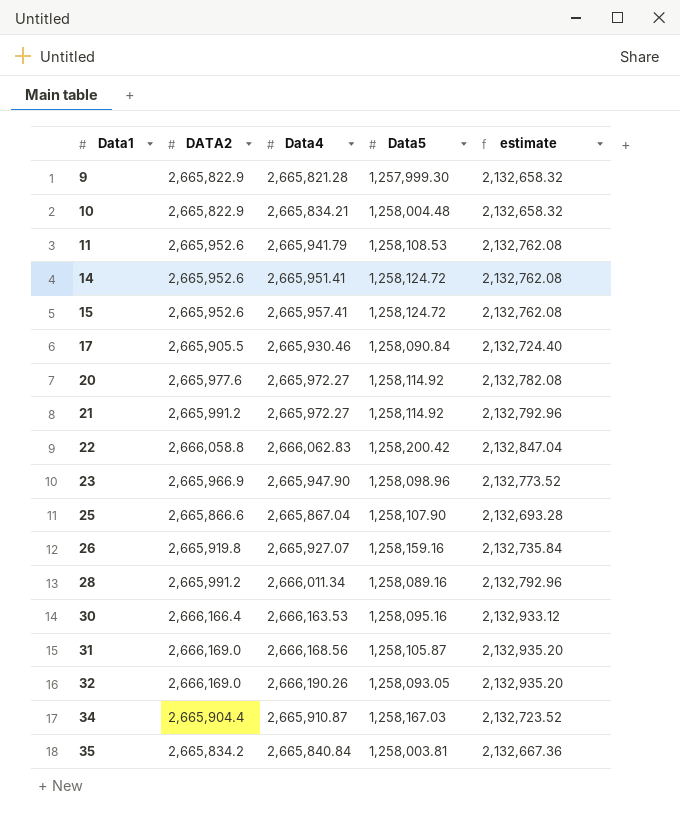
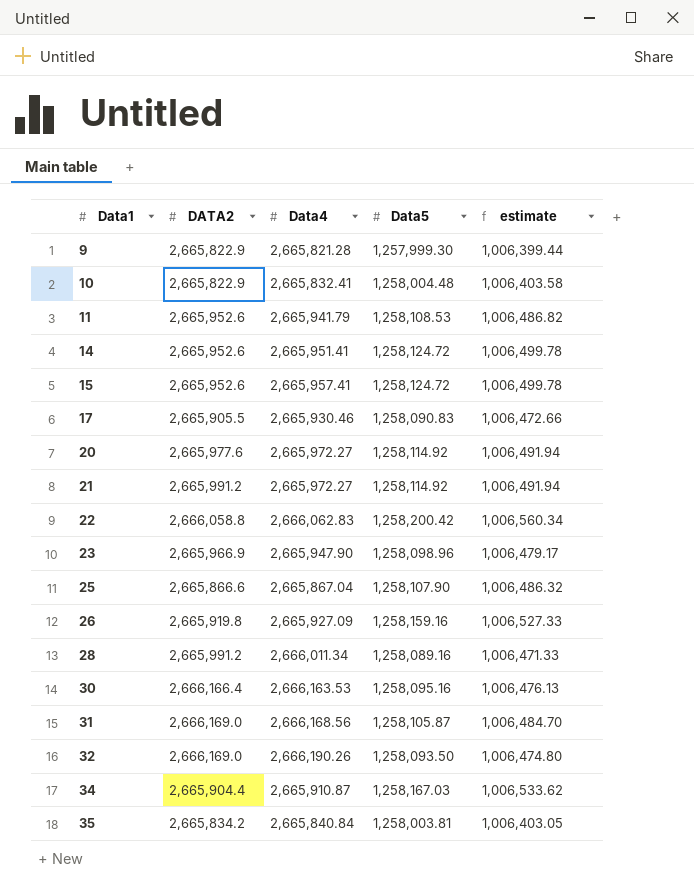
column estimate | formula: [DATA2] * 0.8 -> [Data5] * 0.8
10 | Data4: 2,665,834.21 -> 2,665,832.41
17 | Data5: 1,258,090.84 -> 1,258,090.83
26 | Data4: 2,665,927.07 -> 2,665,927.09
32 | Data5: 1,258,093.05 -> 1,258,093.50

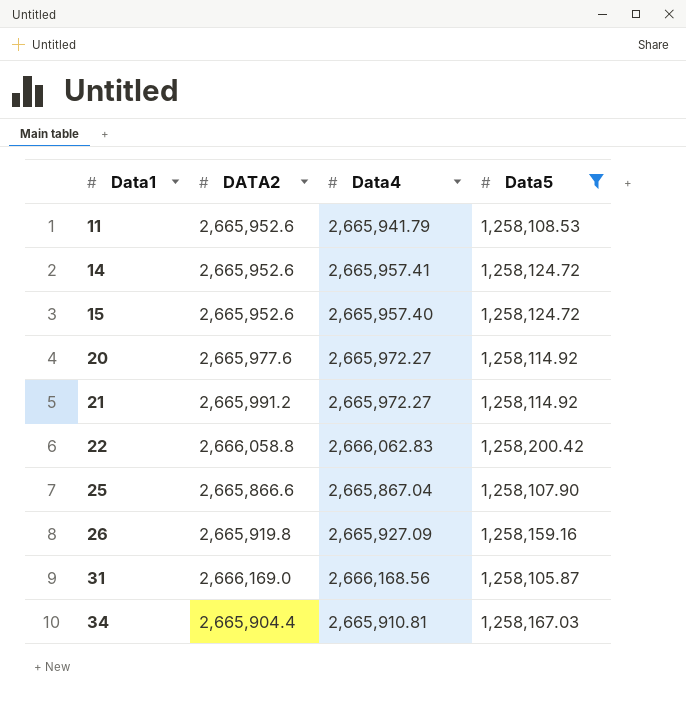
filter: none -> Data5 >= 1,258,105.87
column estimate | formula: [Data5] * 0.8 -> none
14 | Data4: 2,665,951.41 -> 2,665,957.41
15 | Data4: 2,665,957.41 -> 2,665,957.40
34 | Data4: 2,665,910.87 -> 2,665,910.81

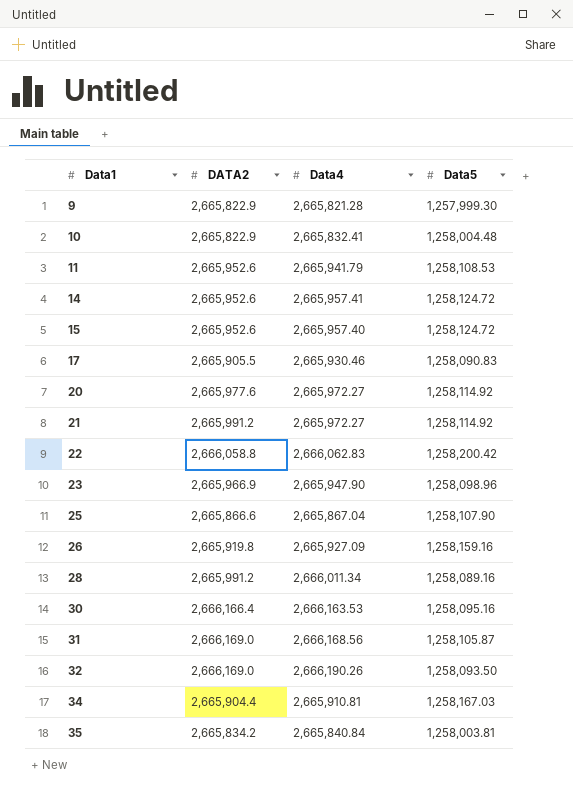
filter: Data5 >= 1,258,105.87 -> none

